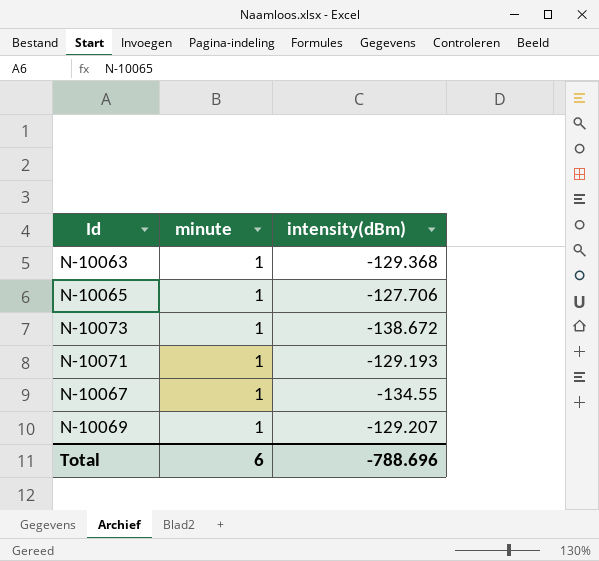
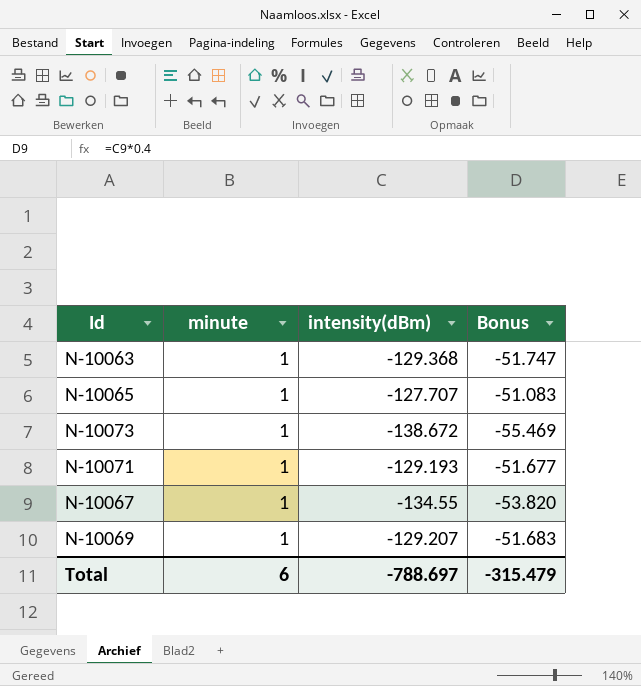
column Bonus | formula: none -> [intensity(dBm)] * 0.4
N-10065 | intensity(dBm): -127.706 -> -127.707
Total | intensity(dBm): -788.696 -> -788.697

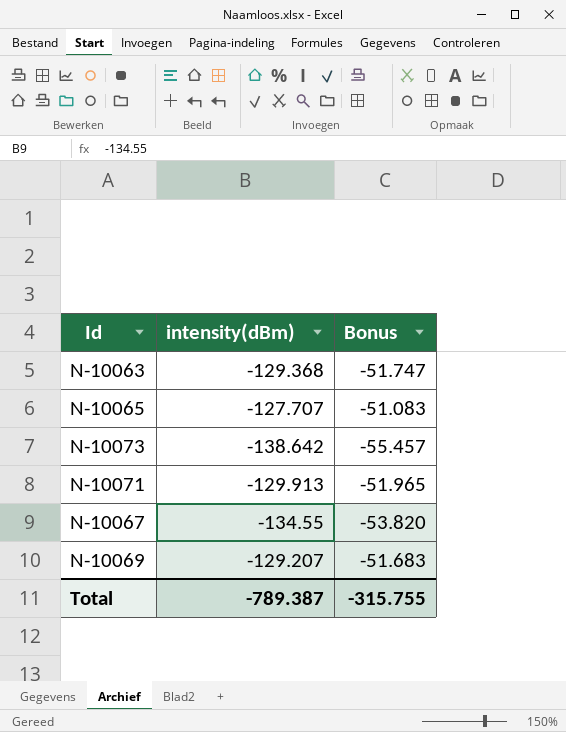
column minute | position: 2 -> none
N-10073 | intensity(dBm): -138.672 -> -138.642
N-10073 | Bonus: -55.469 -> -55.457
N-10071 | intensity(dBm): -129.193 -> -129.913
N-10071 | Bonus: -51.677 -> -51.965
Total | intensity(dBm): -788.697 -> -789.387
Total | Bonus: -315.479 -> -315.755

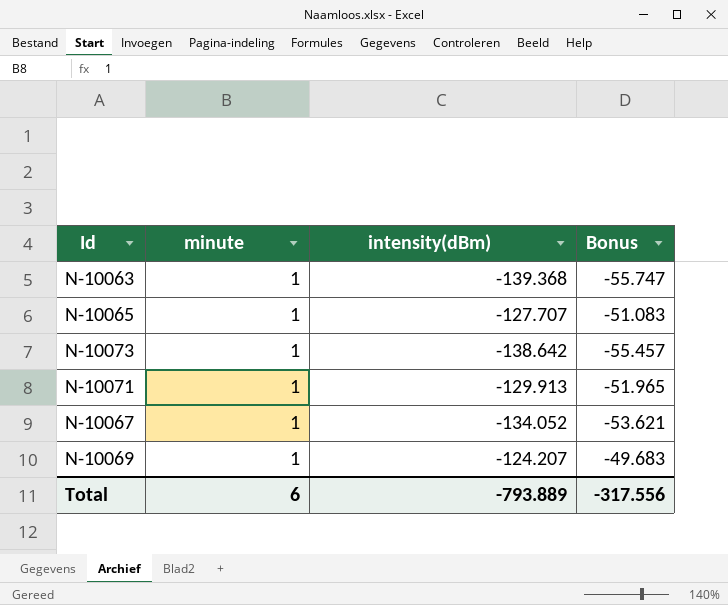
column minute | position: none -> 2
N-10063 | intensity(dBm): -129.368 -> -139.368
N-10063 | Bonus: -51.747 -> -55.747
N-10067 | intensity(dBm): -134.55 -> -134.052
N-10067 | Bonus: -53.820 -> -53.621
N-10069 | intensity(dBm): -129.207 -> -124.207
N-10069 | Bonus: -51.683 -> -49.683
Total | intensity(dBm): -789.387 -> -793.889
Total | Bonus: -315.755 -> -317.556

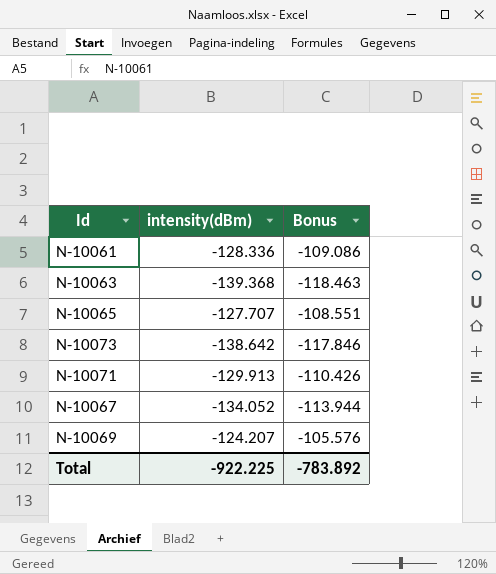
column minute | position: 2 -> none
column Bonus | formula: [intensity(dBm)] * 0.4 -> [intensity(dBm)] * 0.85
row N-10061: none -> -128.336 | -109.086
Total | intensity(dBm): -793.889 -> -922.225
Total | Bonus: -317.556 -> -783.892

